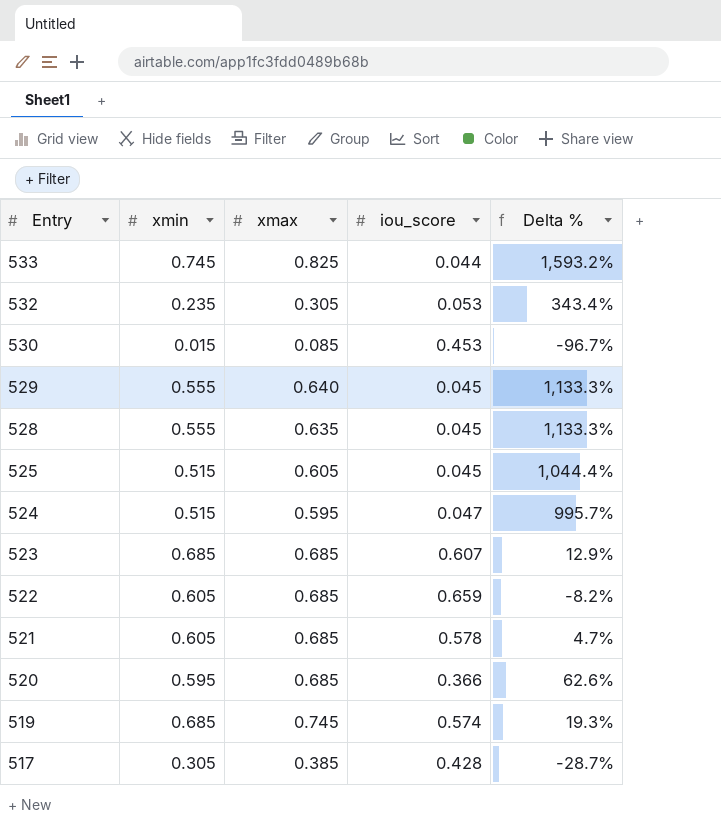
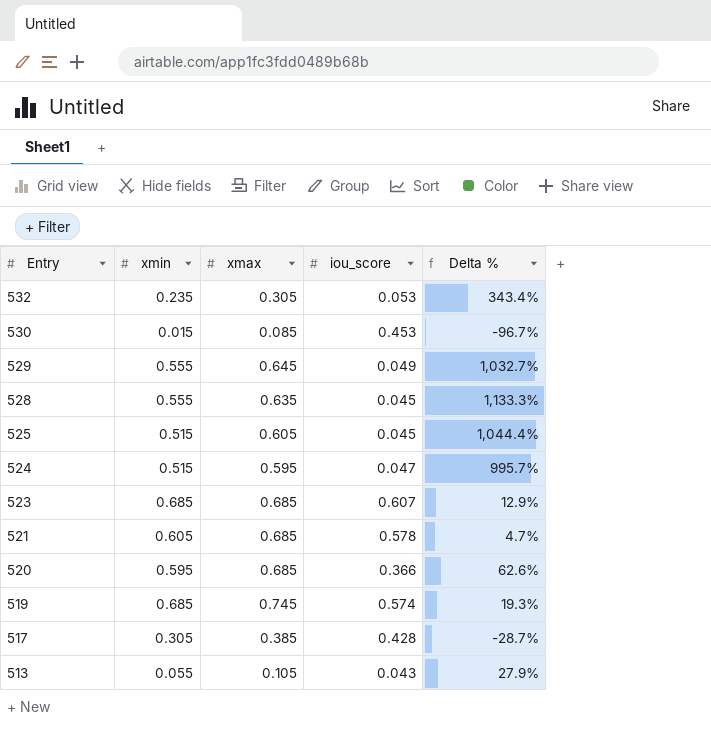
row 533: 0.745 | 0.825 | 0.044 | 1,593.2% -> none
row 522: 0.605 | 0.685 | 0.659 | -8.2% -> none
529 | xmax: 0.640 -> 0.645
529 | iou_score: 0.045 -> 0.049
529 | Delta %: 1,133.3% -> 1,032.7%
row 513: none -> 0.055 | 0.105 | 0.043 | 27.9%

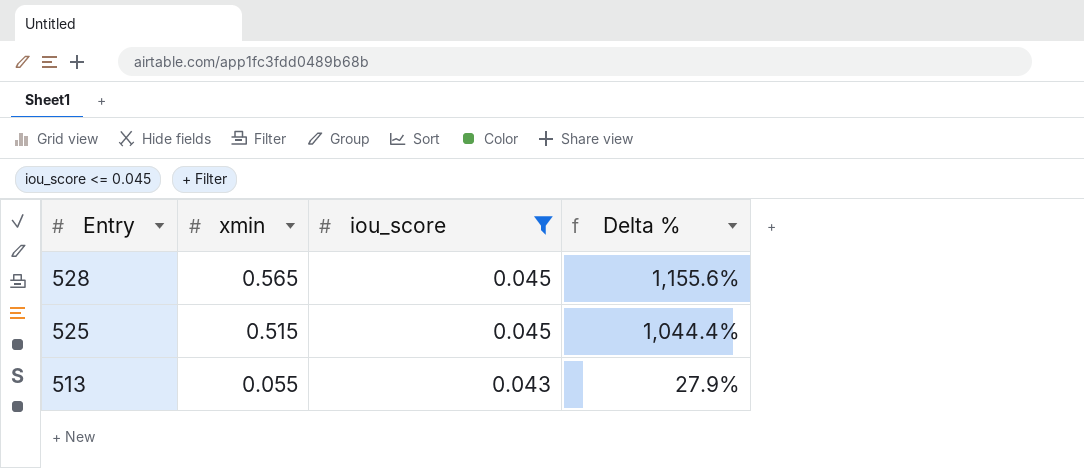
filter: none -> iou_score <= 0.045
column xmax | position: 3 -> none
528 | xmin: 0.555 -> 0.565
528 | Delta %: 1,133.3% -> 1,155.6%

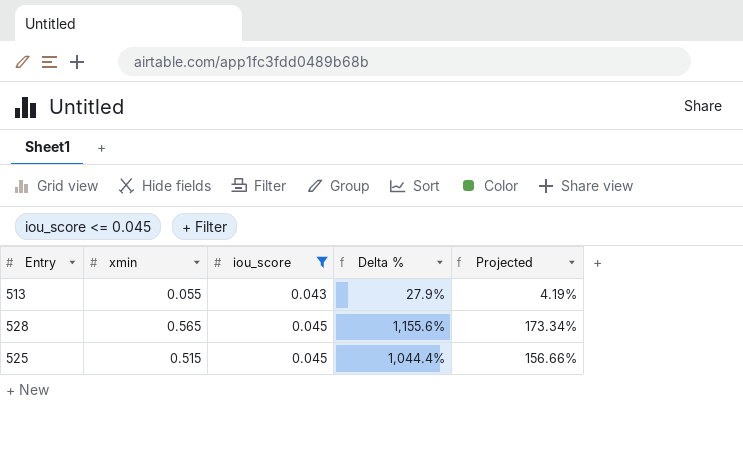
row order: Entry descending -> iou_score ascending
column Projected | formula: none -> [Delta %] * 0.15

